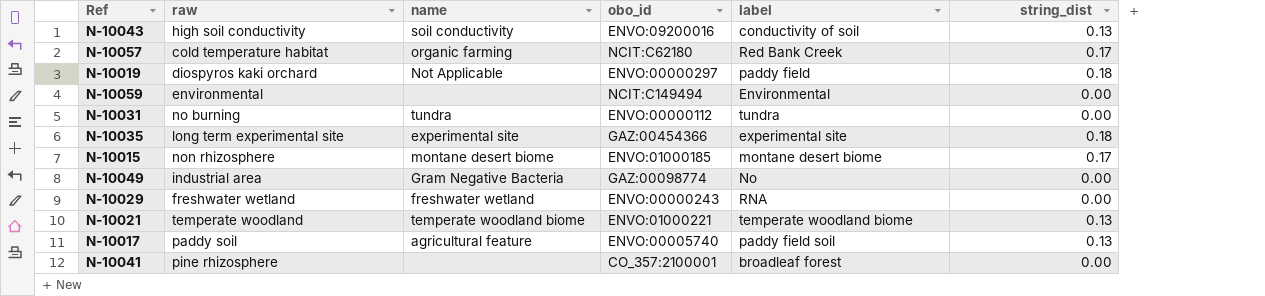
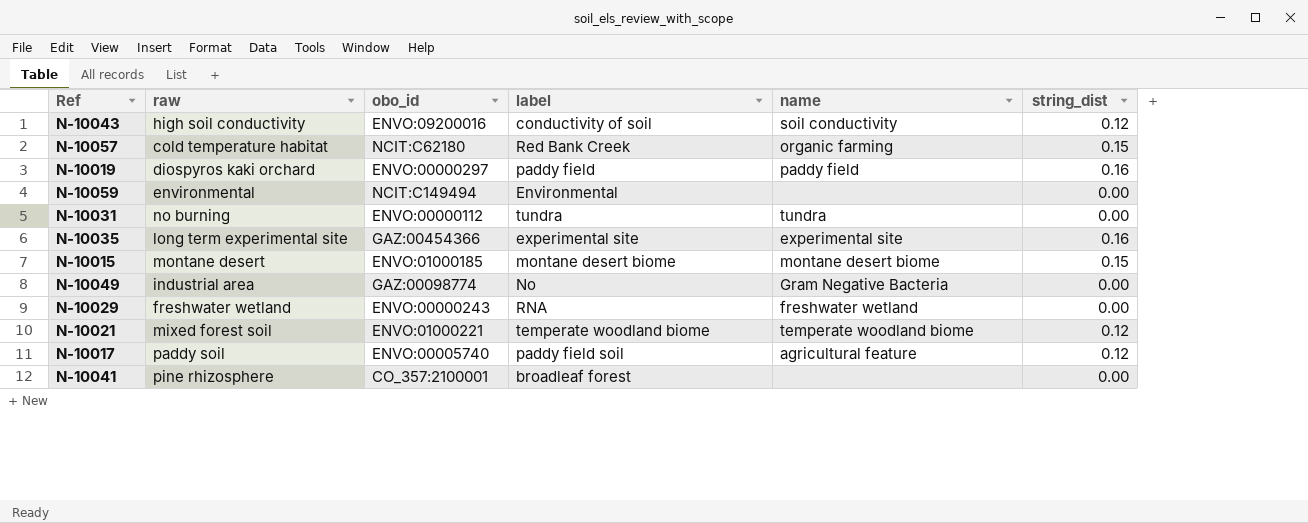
column name | position: 3 -> 5
N-10043 | string_dist: 0.13 -> 0.12
N-10057 | string_dist: 0.17 -> 0.15
N-10019 | name: Not Applicable -> paddy field
N-10019 | string_dist: 0.18 -> 0.16
N-10035 | string_dist: 0.18 -> 0.16
N-10015 | raw: non rhizosphere -> montane desert
N-10015 | string_dist: 0.17 -> 0.15
N-10021 | raw: temperate woodland -> mixed forest soil
N-10021 | string_dist: 0.13 -> 0.12
N-10017 | string_dist: 0.13 -> 0.12

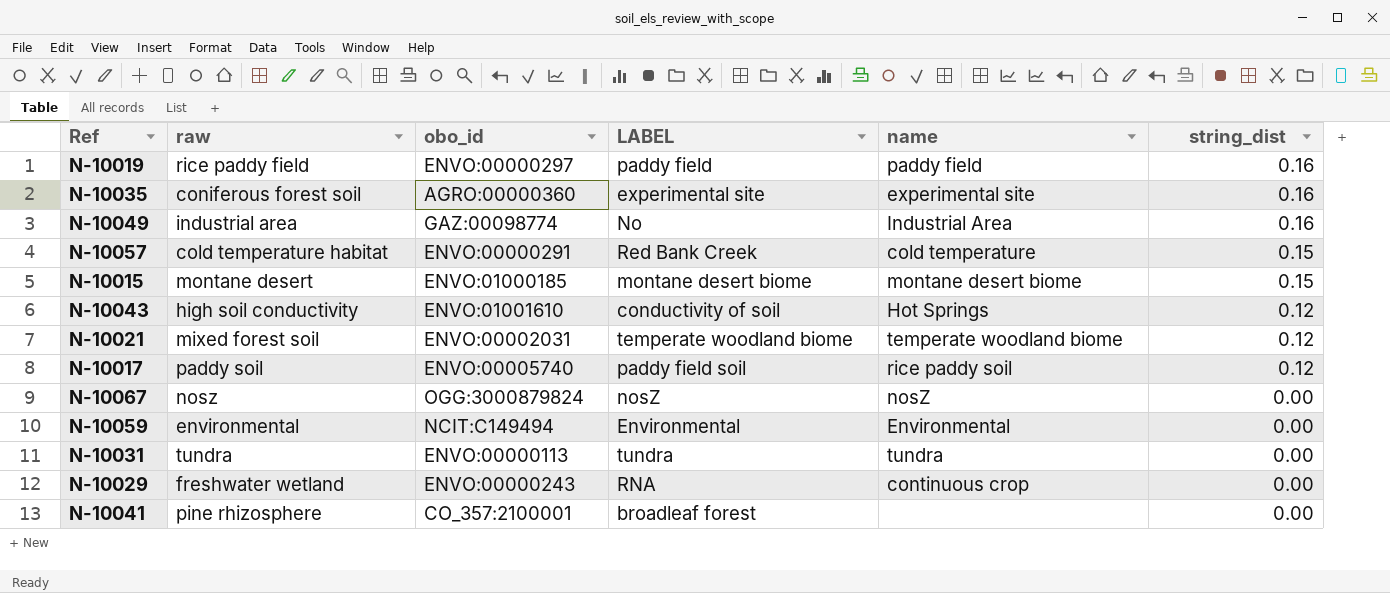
row order: none -> string_dist descending
column name: label -> LABEL
N-10019 | raw: diospyros kaki orchard -> rice paddy field
N-10035 | raw: long term experimental site -> coniferous forest soil
N-10035 | obo_id: GAZ:00454366 -> AGRO:00000360
N-10049 | name: Gram Negative Bacteria -> Industrial Area
N-10049 | string_dist: 0.00 -> 0.16
N-10057 | obo_id: NCIT:C62180 -> ENVO:00000291
N-10057 | name: organic farming -> cold temperature
N-10043 | obo_id: ENVO:09200016 -> ENVO:01001610
N-10043 | name: soil conductivity -> Hot Springs
N-10021 | obo_id: ENVO:01000221 -> ENVO:00002031
N-10017 | name: agricultural feature -> rice paddy soil
row N-10067: none -> nosz | OGG:3000879824 | nosZ | nosZ | 0.00
N-10059 | name: none -> Environmental
N-10031 | raw: no burning -> tundra
N-10031 | obo_id: ENVO:00000112 -> ENVO:00000113
N-10029 | name: freshwater wetland -> continuous crop

